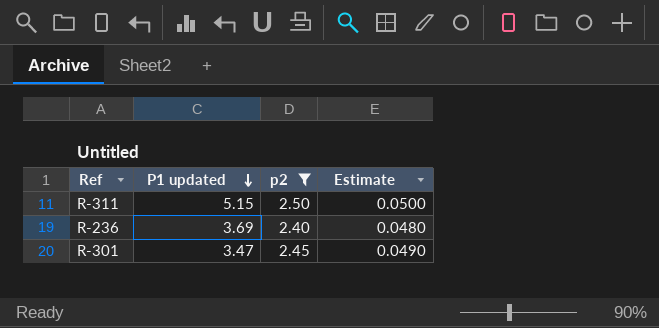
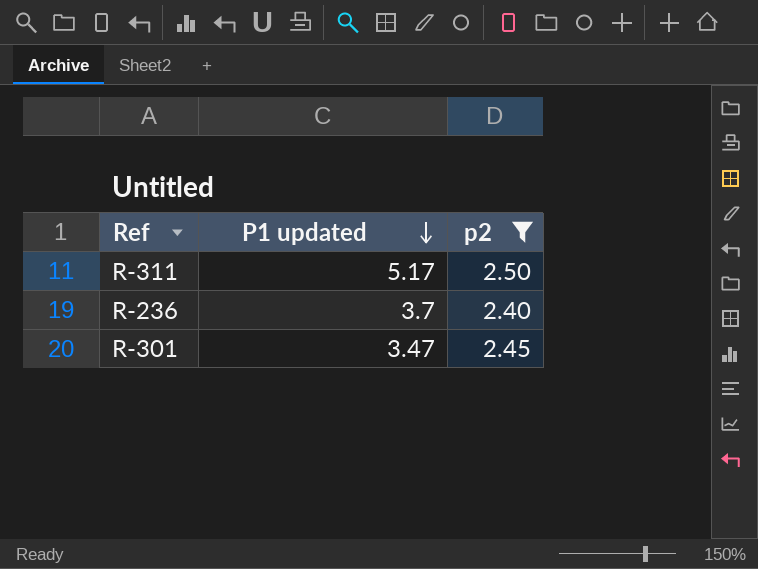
column Estimate | formula: [p2] * 0.02 -> none
R-311 | P1 updated: 5.15 -> 5.17
R-236 | P1 updated: 3.69 -> 3.7

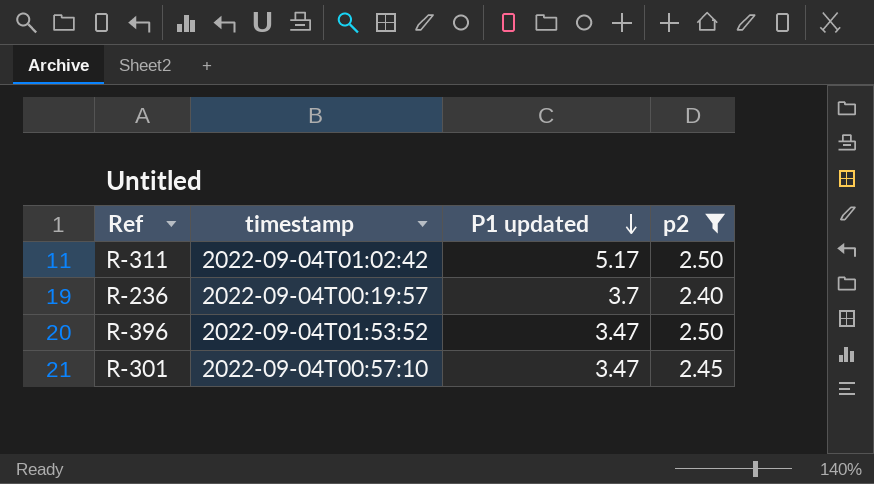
column timestamp | position: none -> 2
row R-396: none -> 2022-09-04T01:53:52 | 3.47 | 2.50

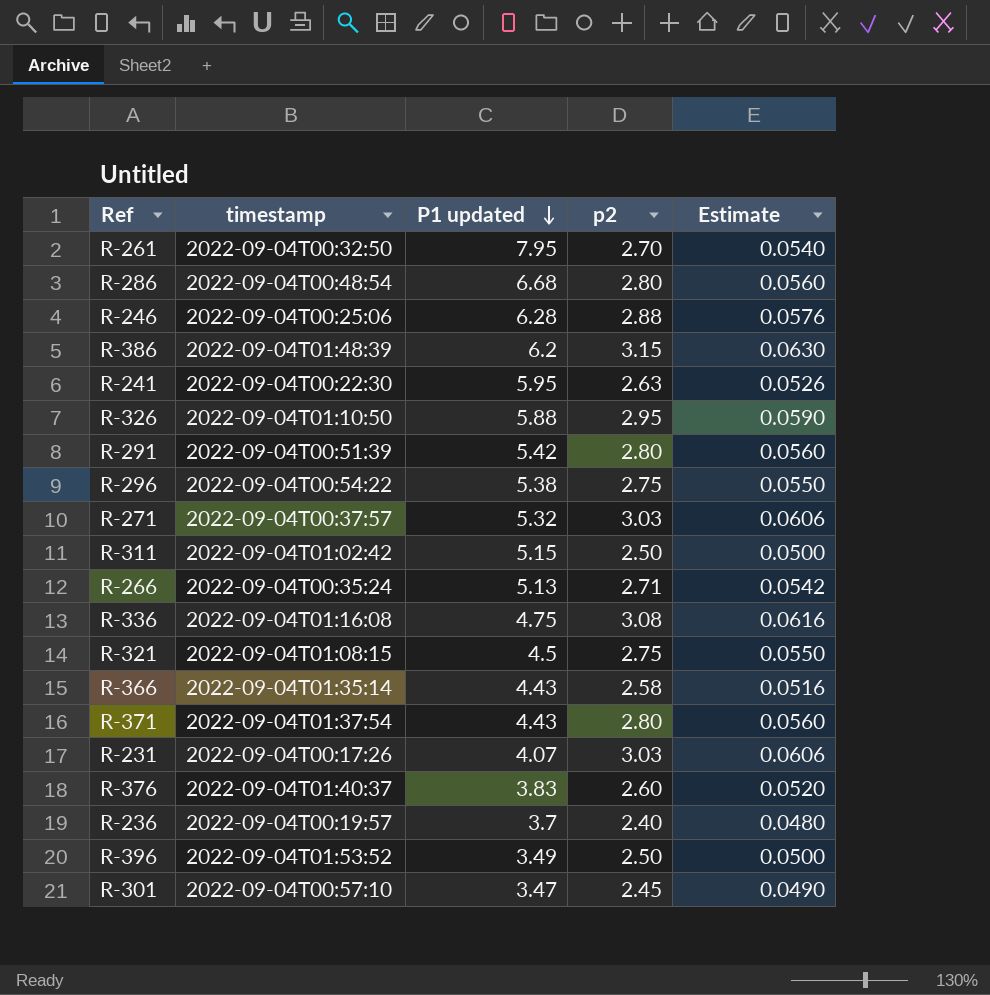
filter: p2 <= 2.50 -> none
column Estimate | formula: none -> [p2] * 0.02
R-311 | P1 updated: 5.17 -> 5.15
R-396 | P1 updated: 3.47 -> 3.49

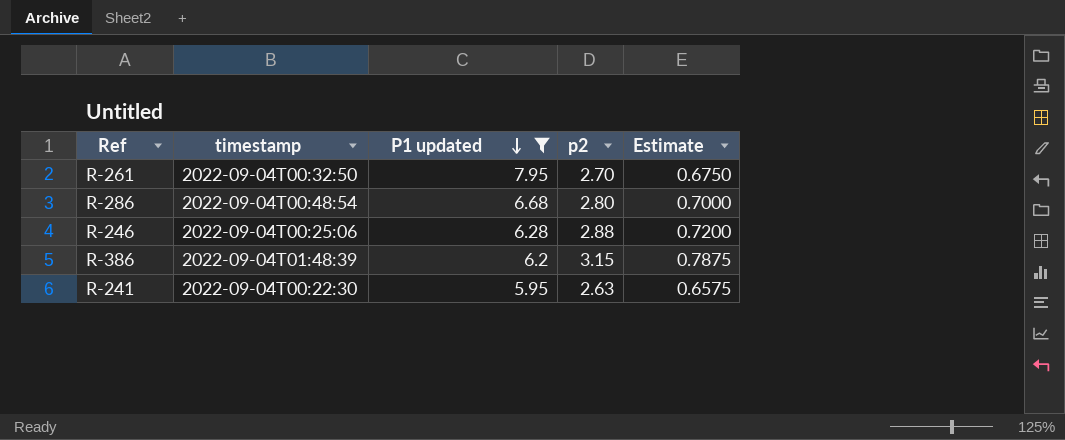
filter: none -> P1 updated >= 5.95
column Estimate | formula: [p2] * 0.02 -> [p2] * 0.25

